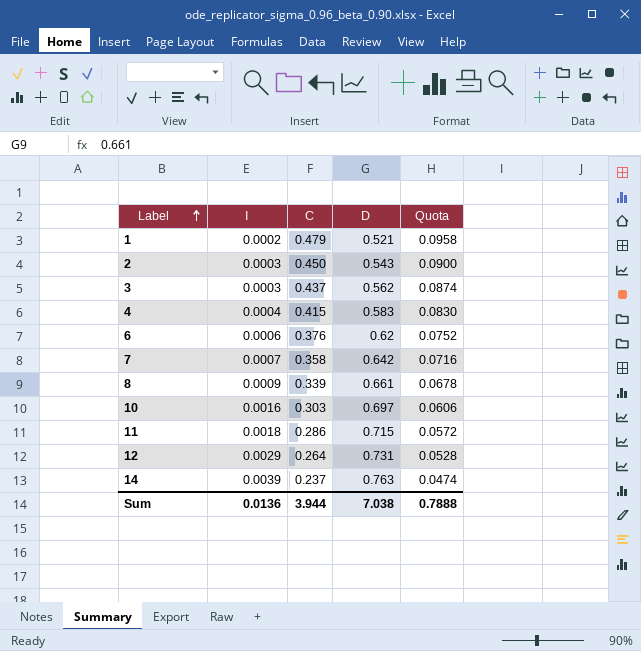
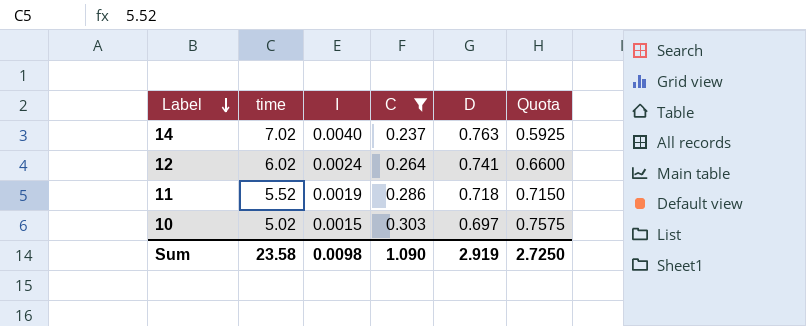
filter: none -> C <= 0.303
row order: Label ascending -> Label descending
column time | position: none -> 2
column Quota | formula: [C] * 0.2 -> [C] * 2.5
14 | I: 0.0039 -> 0.0040
12 | I: 0.0029 -> 0.0024
12 | D: 0.731 -> 0.741
11 | I: 0.0018 -> 0.0019
11 | D: 0.715 -> 0.718
10 | I: 0.0016 -> 0.0015
Sum | I: 0.0136 -> 0.0098
Sum | C: 3.944 -> 1.090
Sum | D: 7.038 -> 2.919
Sum | Quota: 0.7888 -> 2.7250

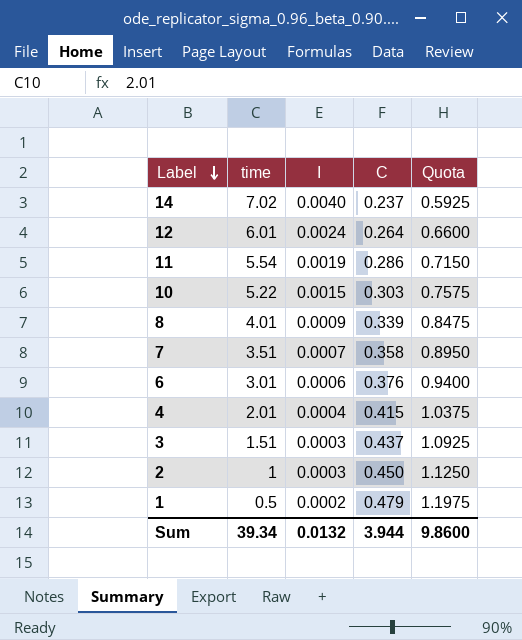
filter: C <= 0.303 -> none
column D | position: 5 -> none
12 | time: 6.02 -> 6.01
11 | time: 5.52 -> 5.54
10 | time: 5.02 -> 5.22
Sum | time: 23.58 -> 39.34
Sum | I: 0.0098 -> 0.0132
Sum | C: 1.090 -> 3.944
Sum | Quota: 2.7250 -> 9.8600

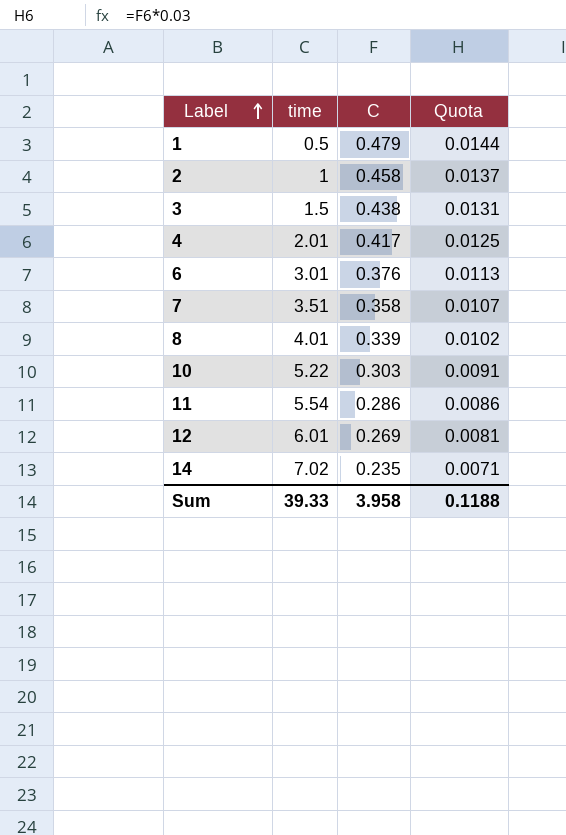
row order: Label descending -> Label ascending
column I | position: 3 -> none
column Quota | formula: [C] * 2.5 -> [C] * 0.03
2 | C: 0.450 -> 0.458
3 | time: 1.51 -> 1.5
3 | C: 0.437 -> 0.438
4 | C: 0.415 -> 0.417
12 | C: 0.264 -> 0.269
14 | C: 0.237 -> 0.235
Sum | time: 39.34 -> 39.33
Sum | C: 3.944 -> 3.958
Sum | Quota: 9.8600 -> 0.1188

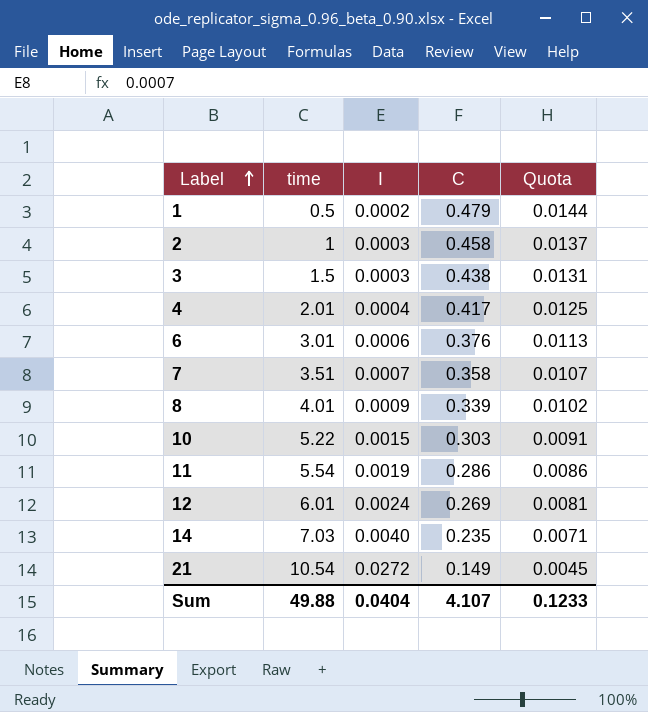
column I | position: none -> 3
14 | time: 7.02 -> 7.03
row 21: none -> 10.54 | 0.0272 | 0.149 | 0.0045
Sum | time: 39.33 -> 49.88
Sum | C: 3.958 -> 4.107
Sum | Quota: 0.1188 -> 0.1233

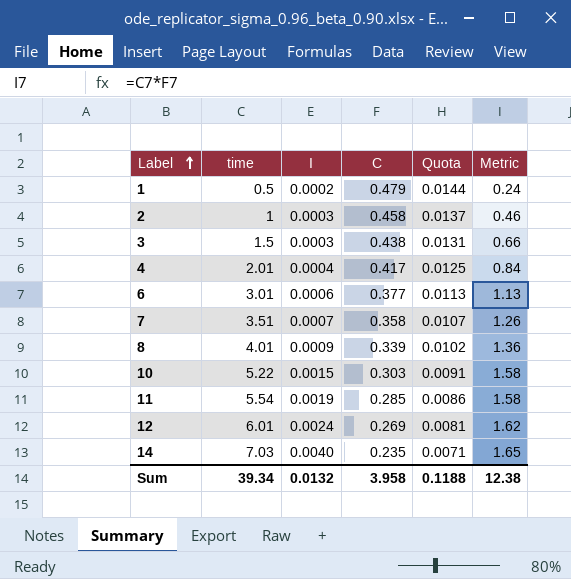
column Metric | formula: none -> [time] * [C]
row 21: 10.54 | 0.0272 | 0.149 | 0.0045 -> none
6 | C: 0.376 -> 0.377
11 | C: 0.286 -> 0.285
Sum | time: 49.88 -> 39.34
Sum | I: 0.0404 -> 0.0132
Sum | C: 4.107 -> 3.958
Sum | Quota: 0.1233 -> 0.1188

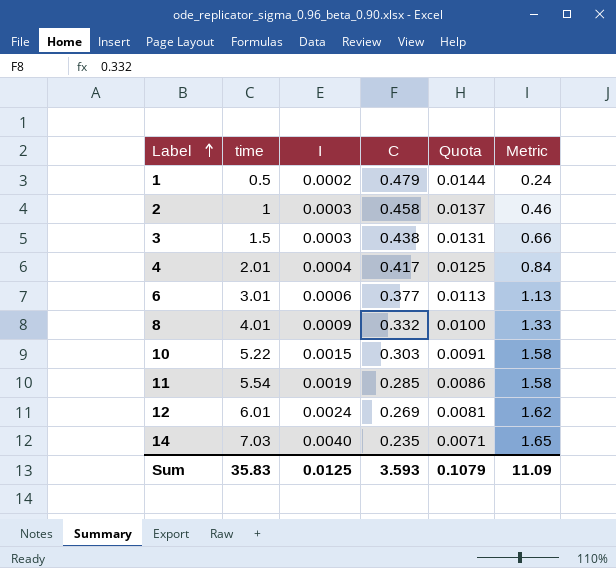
row 7: 3.51 | 0.0007 | 0.358 | 0.0107 | 1.26 -> none
8 | C: 0.339 -> 0.332
8 | Quota: 0.0102 -> 0.0100
8 | Metric: 1.36 -> 1.33
Sum | time: 39.34 -> 35.83
Sum | I: 0.0132 -> 0.0125
Sum | C: 3.958 -> 3.593
Sum | Quota: 0.1188 -> 0.1079
Sum | Metric: 12.38 -> 11.09

